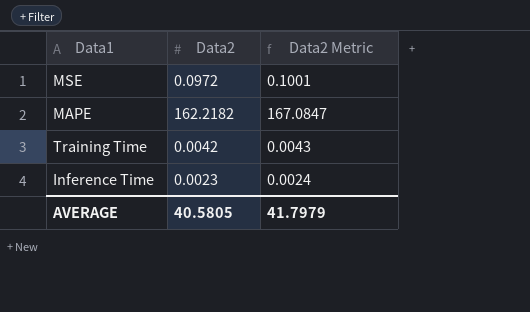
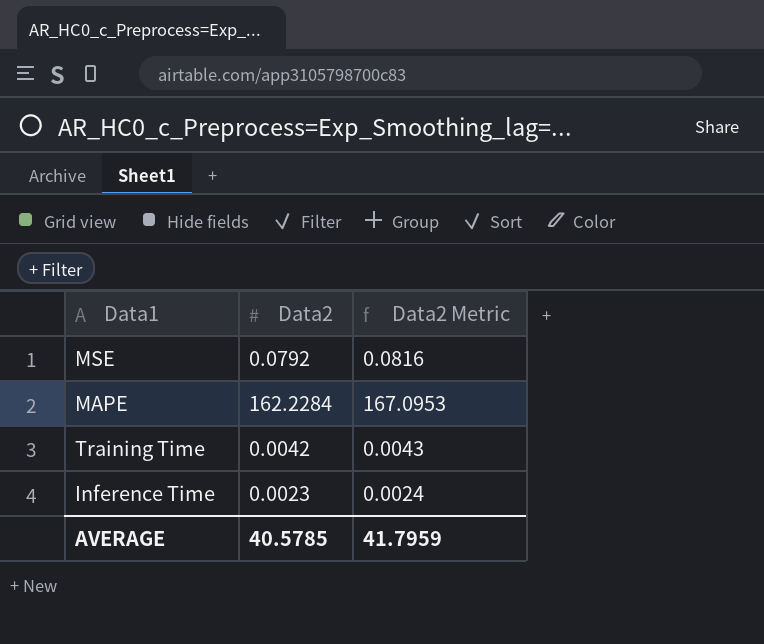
MSE | Data2: 0.0972 -> 0.0792
MSE | Data2 Metric: 0.1001 -> 0.0816
MAPE | Data2: 162.2182 -> 162.2284
MAPE | Data2 Metric: 167.0847 -> 167.0953
AVERAGE | Data2: 40.5805 -> 40.5785
AVERAGE | Data2 Metric: 41.7979 -> 41.7959

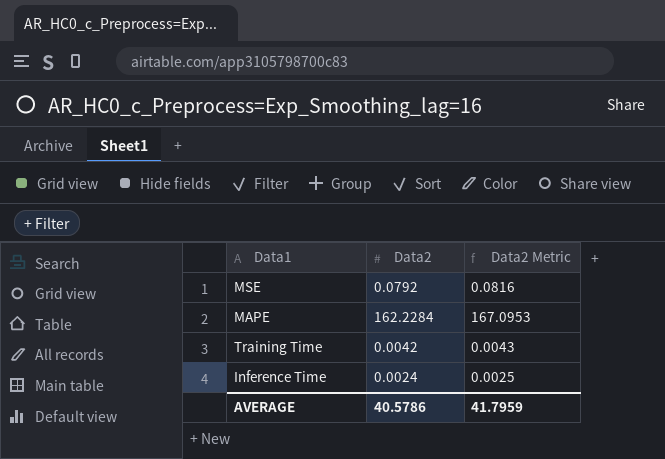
Inference Time | Data2: 0.0023 -> 0.0024
Inference Time | Data2 Metric: 0.0024 -> 0.0025
AVERAGE | Data2: 40.5785 -> 40.5786

